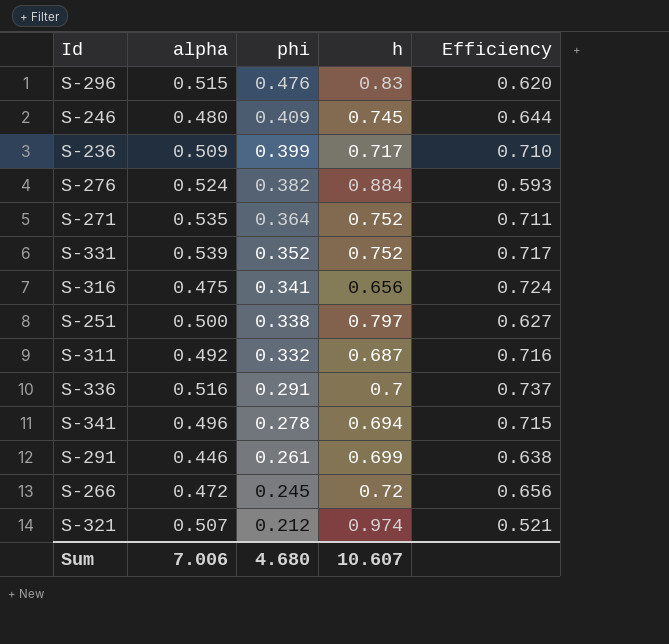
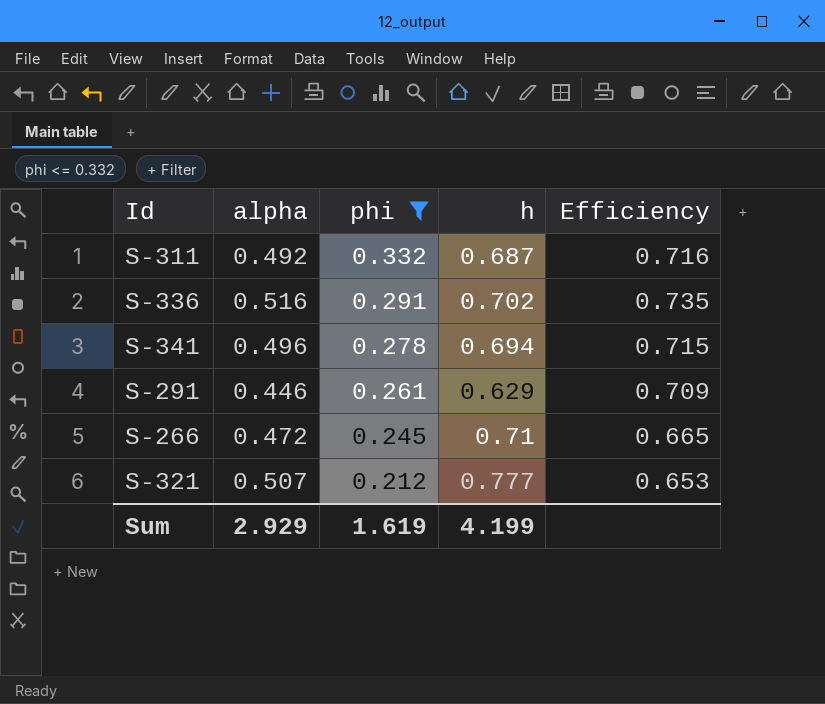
filter: none -> phi <= 0.332
S-336 | h: 0.7 -> 0.702
S-336 | Efficiency: 0.737 -> 0.735
S-291 | h: 0.699 -> 0.629
S-291 | Efficiency: 0.638 -> 0.709
S-266 | h: 0.72 -> 0.71
S-266 | Efficiency: 0.656 -> 0.665
S-321 | h: 0.974 -> 0.777
S-321 | Efficiency: 0.521 -> 0.653
Sum | alpha: 7.006 -> 2.929
Sum | phi: 4.680 -> 1.619
Sum | h: 10.607 -> 4.199

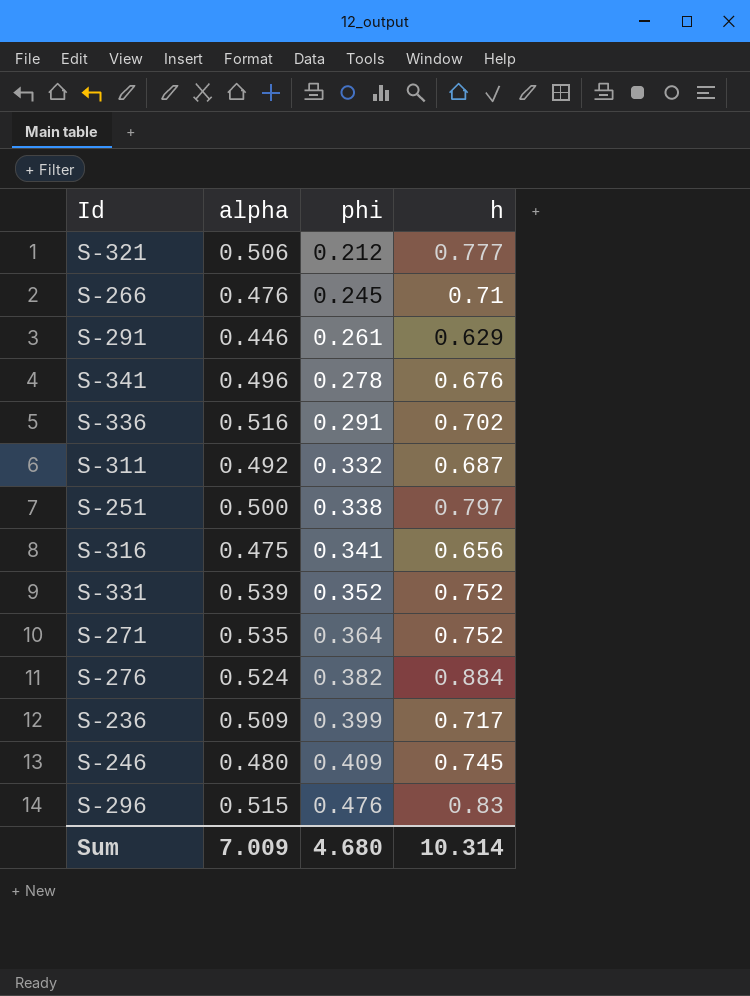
filter: phi <= 0.332 -> none
row order: phi descending -> phi ascending
column Efficiency | formula: [alpha] / [h] -> none
S-321 | alpha: 0.507 -> 0.506
S-266 | alpha: 0.472 -> 0.476
S-341 | h: 0.694 -> 0.676
Sum | alpha: 2.929 -> 7.009
Sum | phi: 1.619 -> 4.680
Sum | h: 4.199 -> 10.314

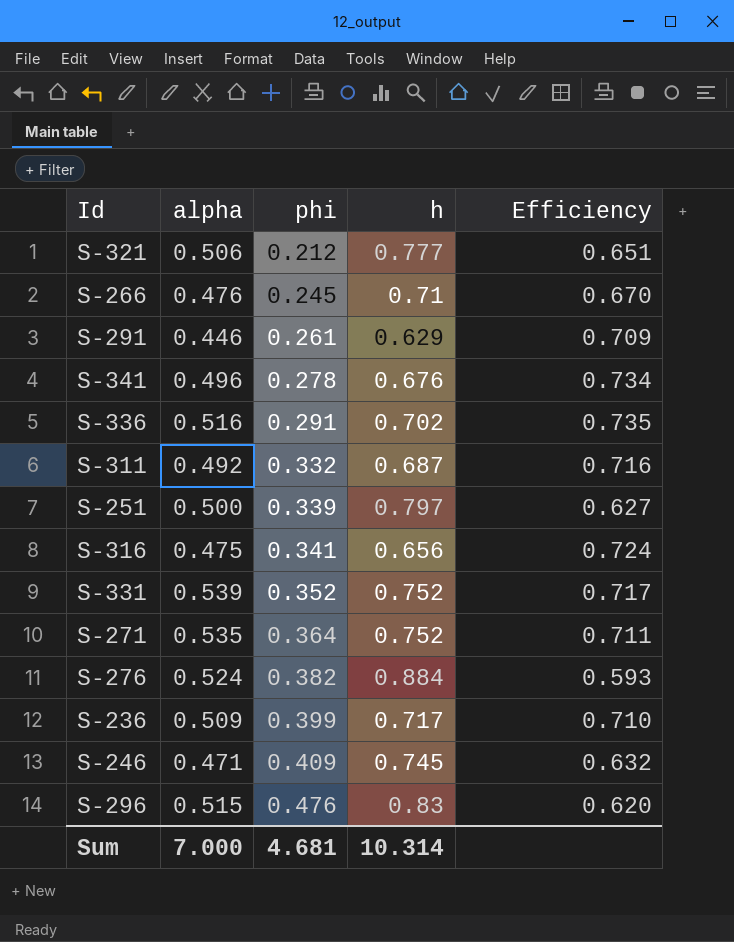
column Efficiency | formula: none -> [alpha] / [h]
S-251 | phi: 0.338 -> 0.339
S-246 | alpha: 0.480 -> 0.471
Sum | alpha: 7.009 -> 7.000
Sum | phi: 4.680 -> 4.681

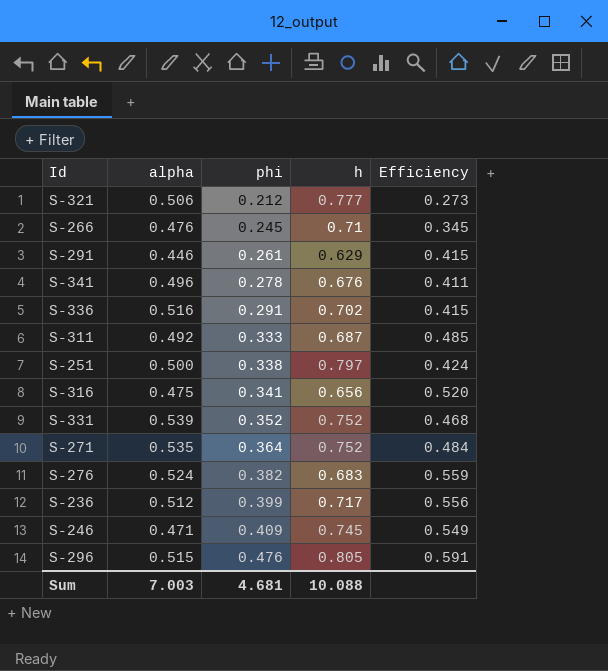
column Efficiency | formula: [alpha] / [h] -> [phi] / [h]
S-311 | phi: 0.332 -> 0.333
S-251 | phi: 0.339 -> 0.338
S-276 | h: 0.884 -> 0.683
S-236 | alpha: 0.509 -> 0.512
S-296 | h: 0.83 -> 0.805
Sum | alpha: 7.000 -> 7.003
Sum | h: 10.314 -> 10.088

